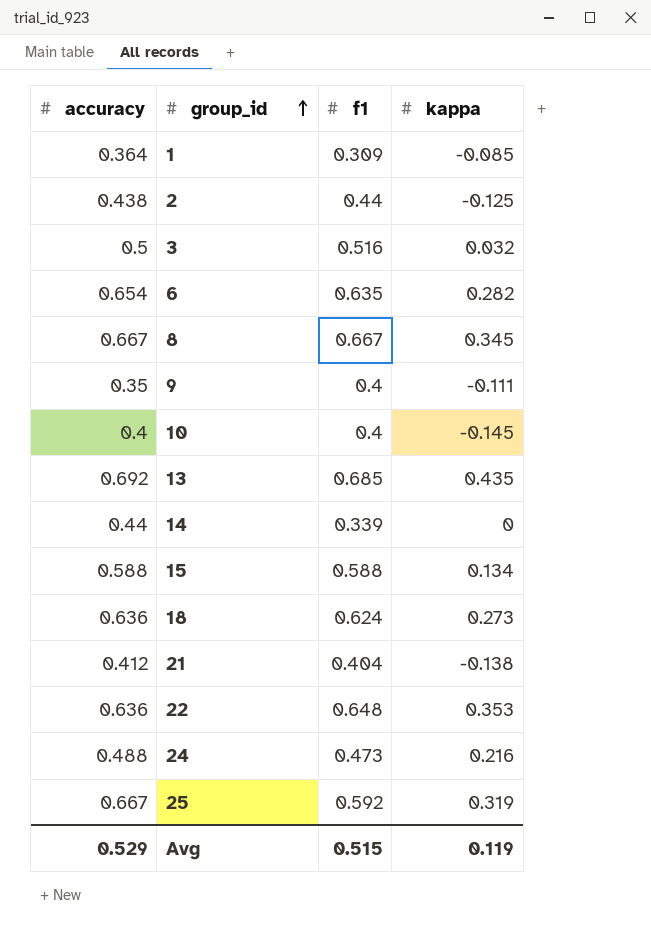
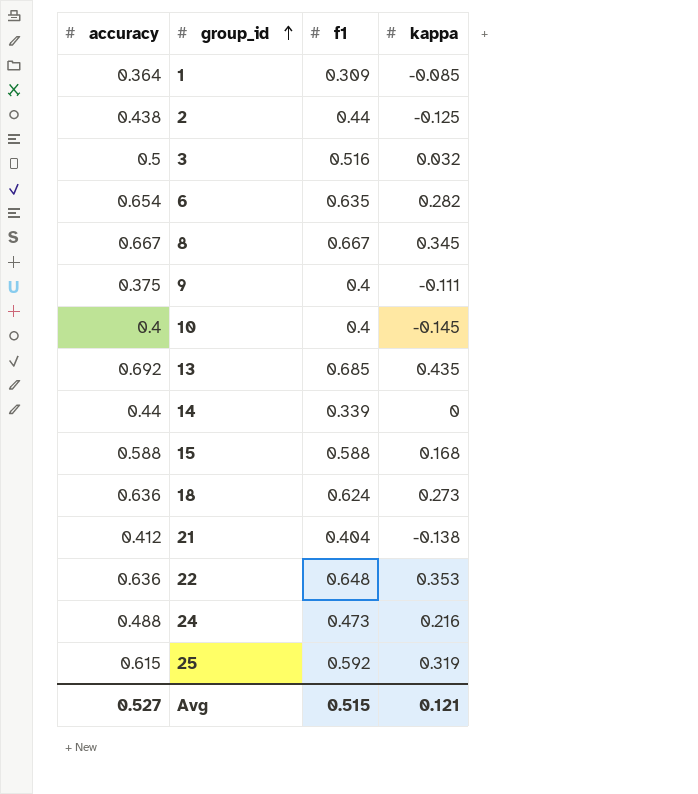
9 | accuracy: 0.35 -> 0.375
15 | kappa: 0.134 -> 0.168
25 | accuracy: 0.667 -> 0.615
Avg | accuracy: 0.529 -> 0.527
Avg | kappa: 0.119 -> 0.121

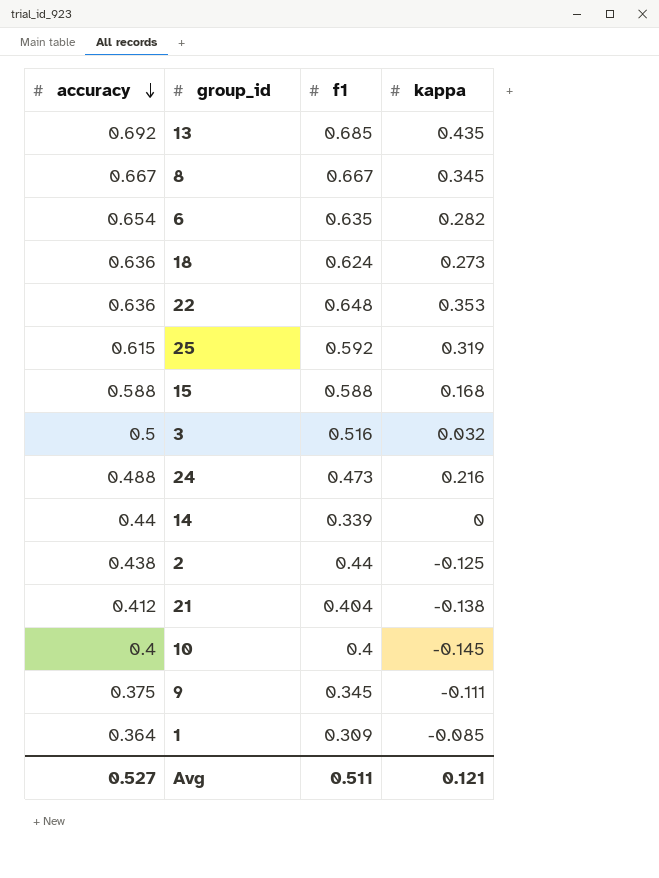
row order: group_id ascending -> accuracy descending
9 | f1: 0.4 -> 0.345
Avg | f1: 0.515 -> 0.511

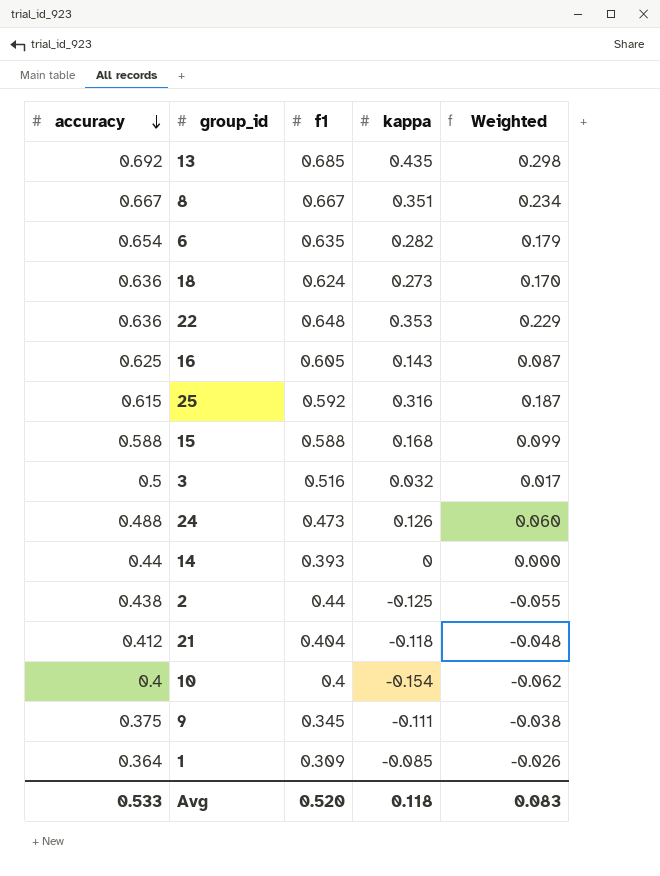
column Weighted | formula: none -> [f1] * [kappa]
8 | kappa: 0.345 -> 0.351
row 16: none -> 0.625 | 0.605 | 0.143 | 0.087
25 | kappa: 0.319 -> 0.316
24 | kappa: 0.216 -> 0.126
14 | f1: 0.339 -> 0.393
21 | kappa: -0.138 -> -0.118
10 | kappa: -0.145 -> -0.154
Avg | accuracy: 0.527 -> 0.533
Avg | f1: 0.511 -> 0.520
Avg | kappa: 0.121 -> 0.118

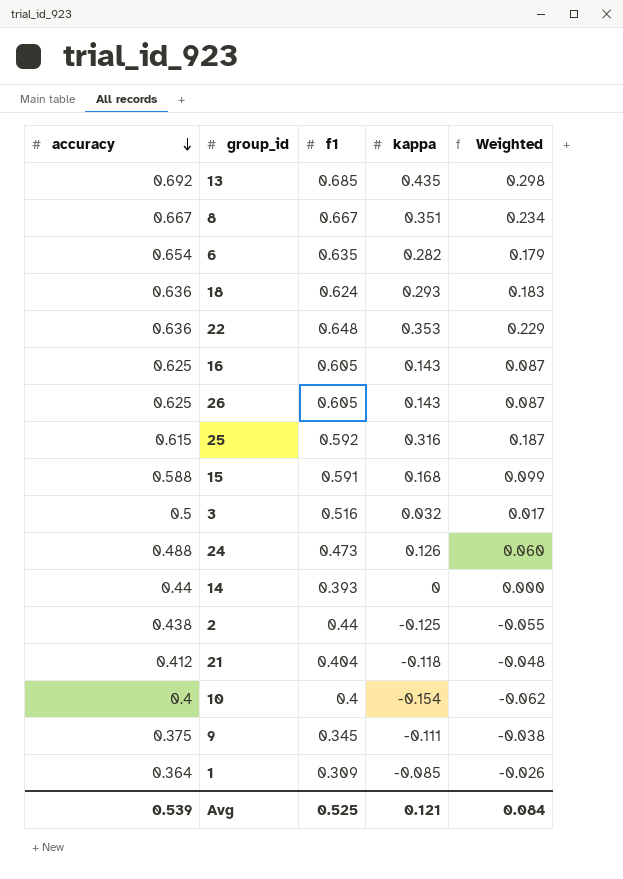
18 | kappa: 0.273 -> 0.293
18 | Weighted: 0.170 -> 0.183
row 26: none -> 0.625 | 0.605 | 0.143 | 0.087
15 | f1: 0.588 -> 0.591
Avg | accuracy: 0.533 -> 0.539
Avg | f1: 0.520 -> 0.525
Avg | kappa: 0.118 -> 0.121
Avg | Weighted: 0.083 -> 0.084

